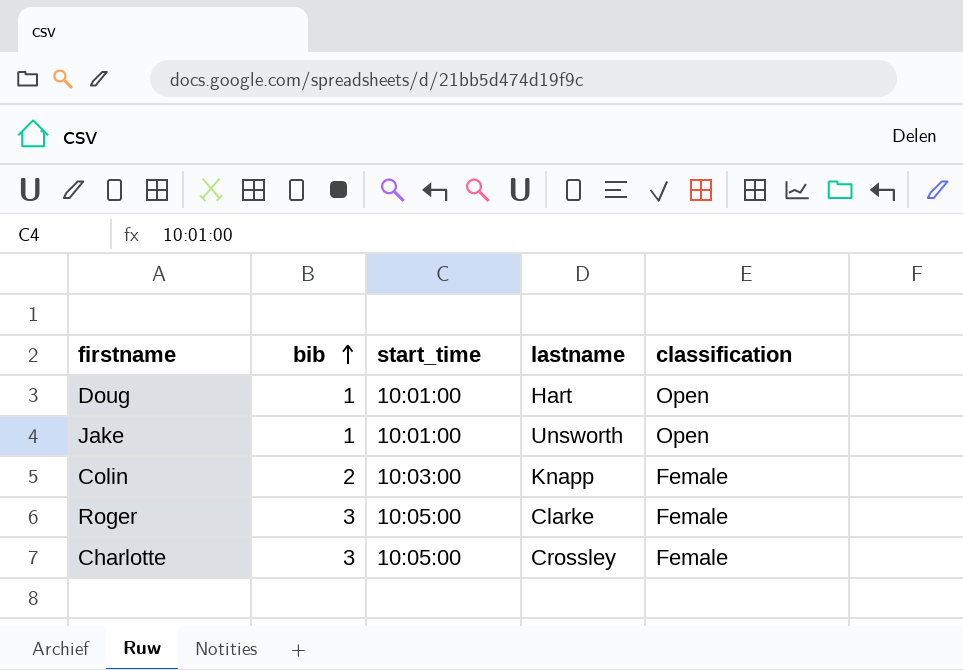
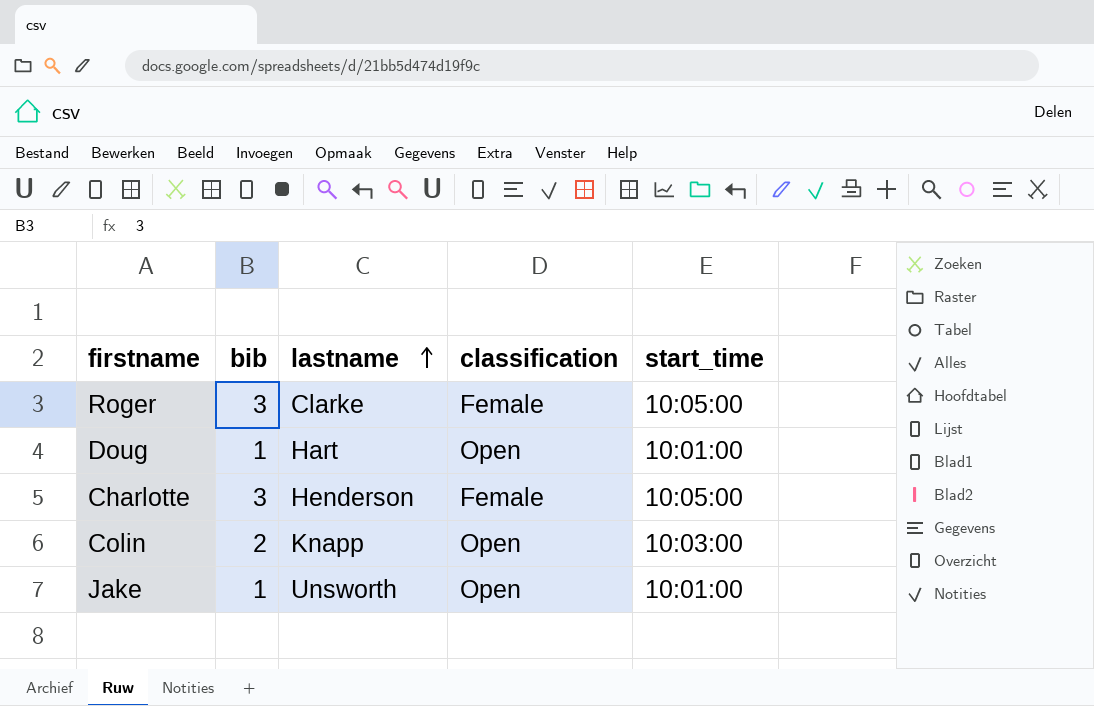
row order: bib ascending -> lastname ascending
column start_time | position: 3 -> 5
Charlotte | lastname: Crossley -> Henderson
Colin | classification: Female -> Open

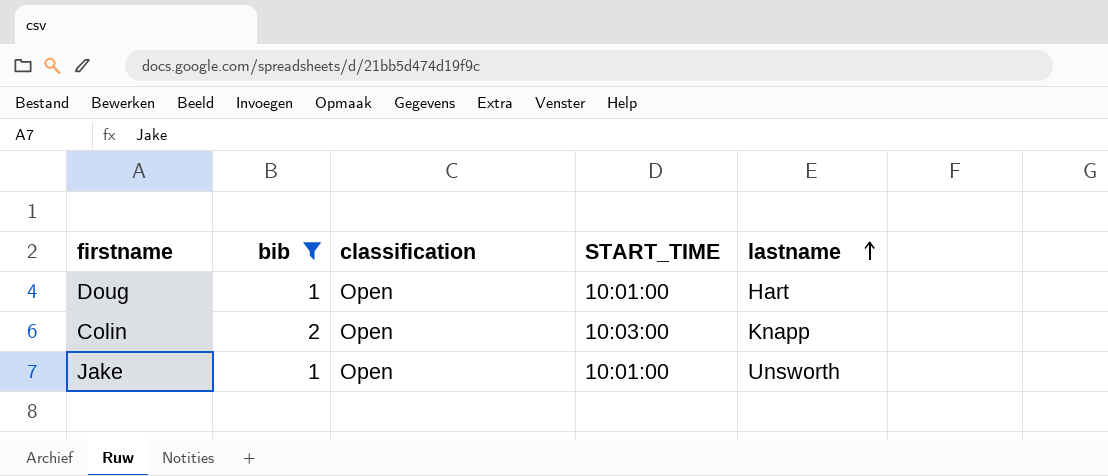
filter: none -> bib != 3
column name: start_time -> START_TIME
column lastname | position: 3 -> 5

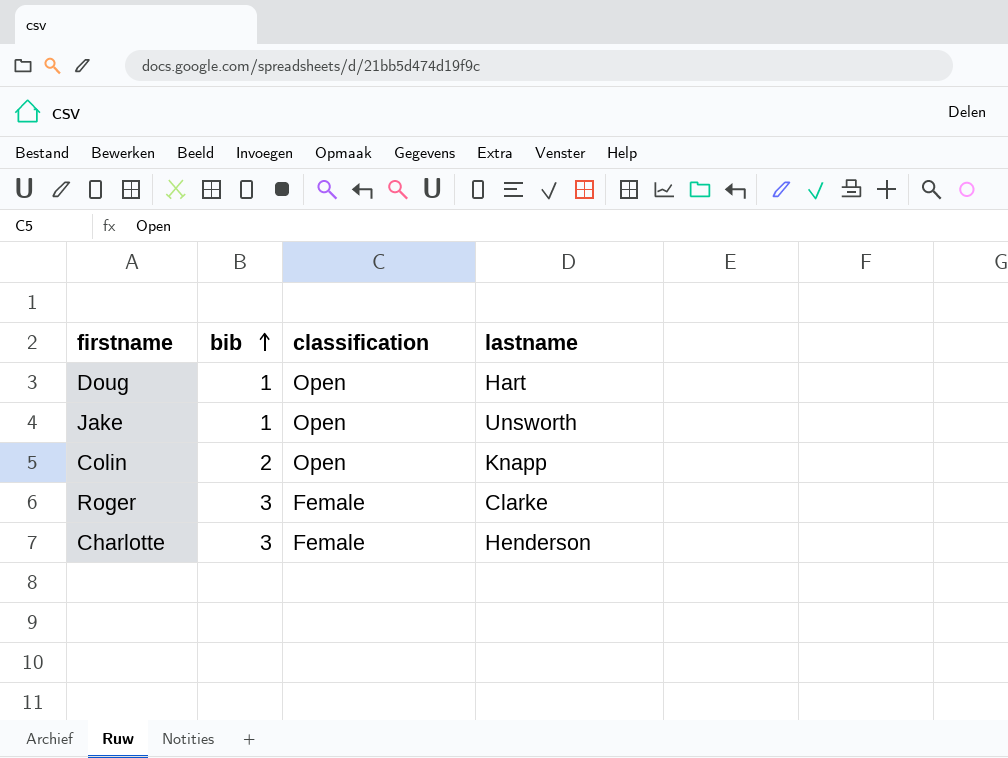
filter: bib != 3 -> none
row order: lastname ascending -> bib ascending
column START_TIME | position: 4 -> none

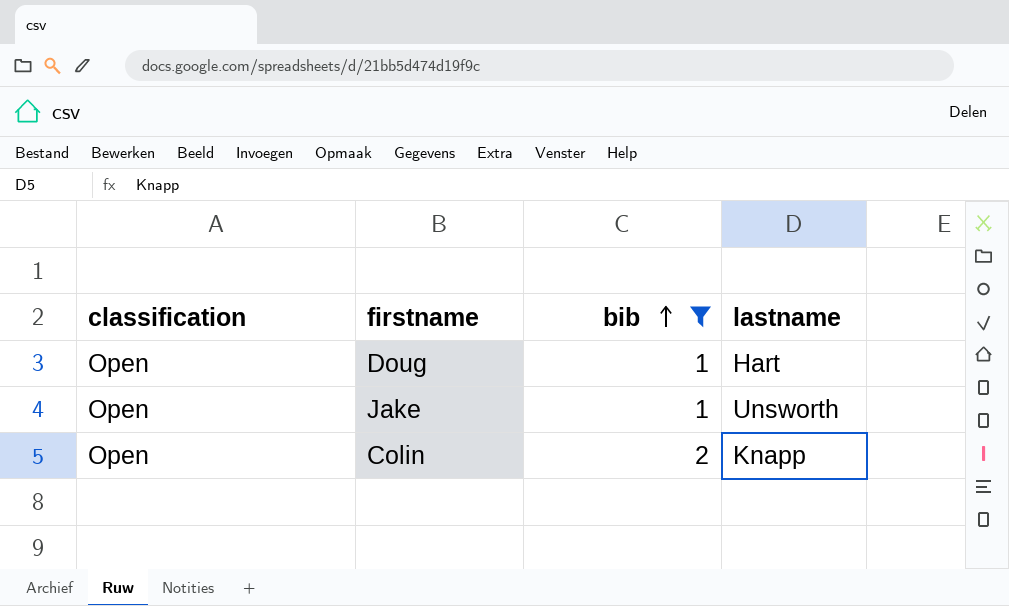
filter: none -> bib != 3
column classification | position: 3 -> 1

